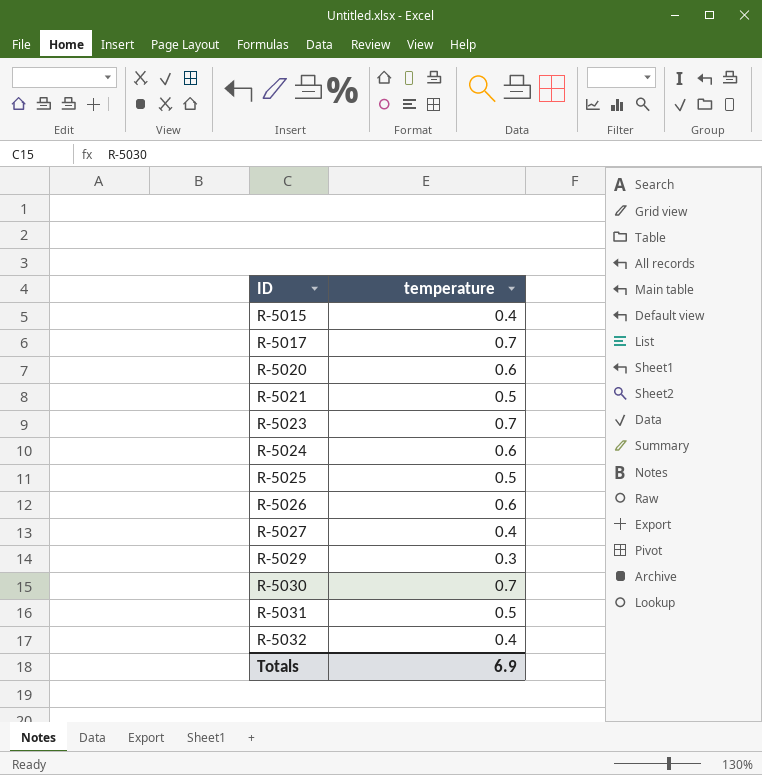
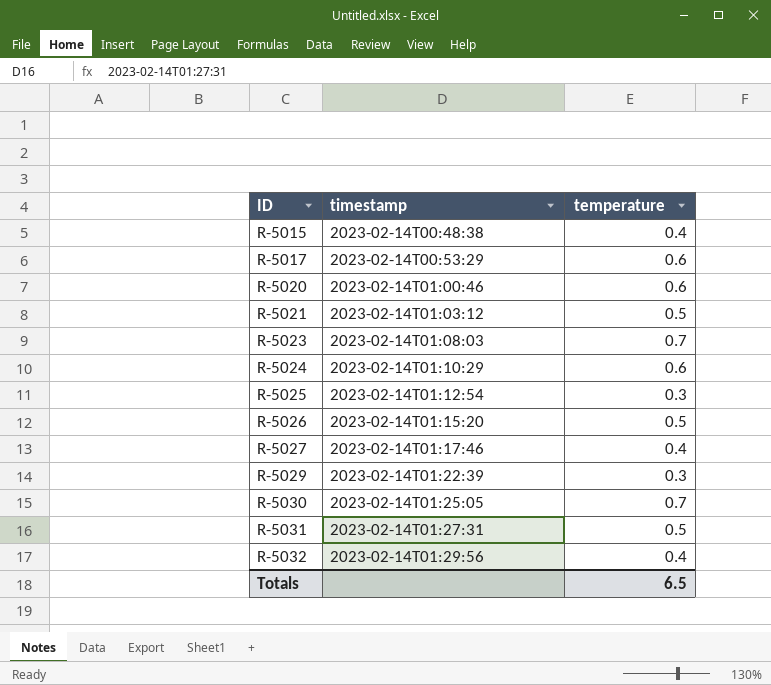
column timestamp | position: none -> 2
R-5017 | temperature: 0.7 -> 0.6
R-5025 | temperature: 0.5 -> 0.3
R-5026 | temperature: 0.6 -> 0.5
Totals | temperature: 6.9 -> 6.5

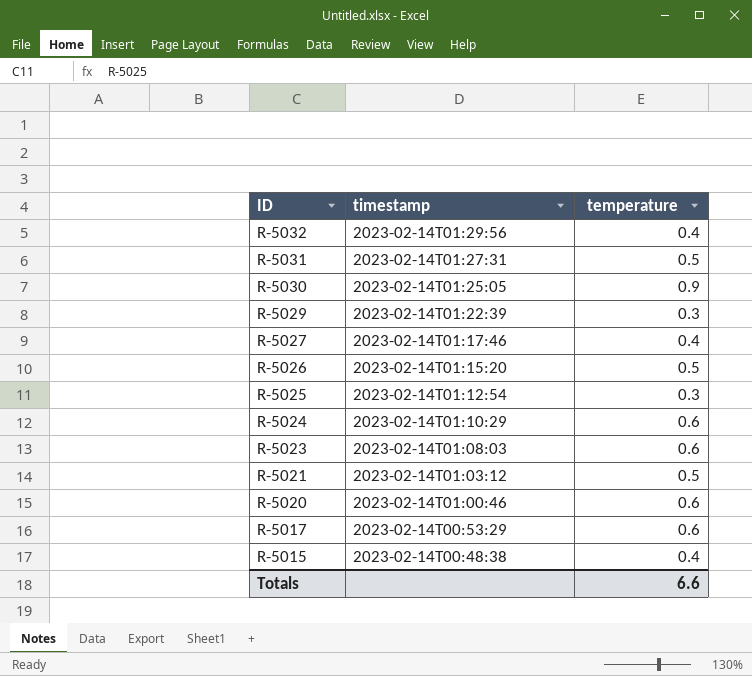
row order: ID ascending -> ID descending
R-5030 | temperature: 0.7 -> 0.9
R-5023 | temperature: 0.7 -> 0.6
Totals | temperature: 6.5 -> 6.6

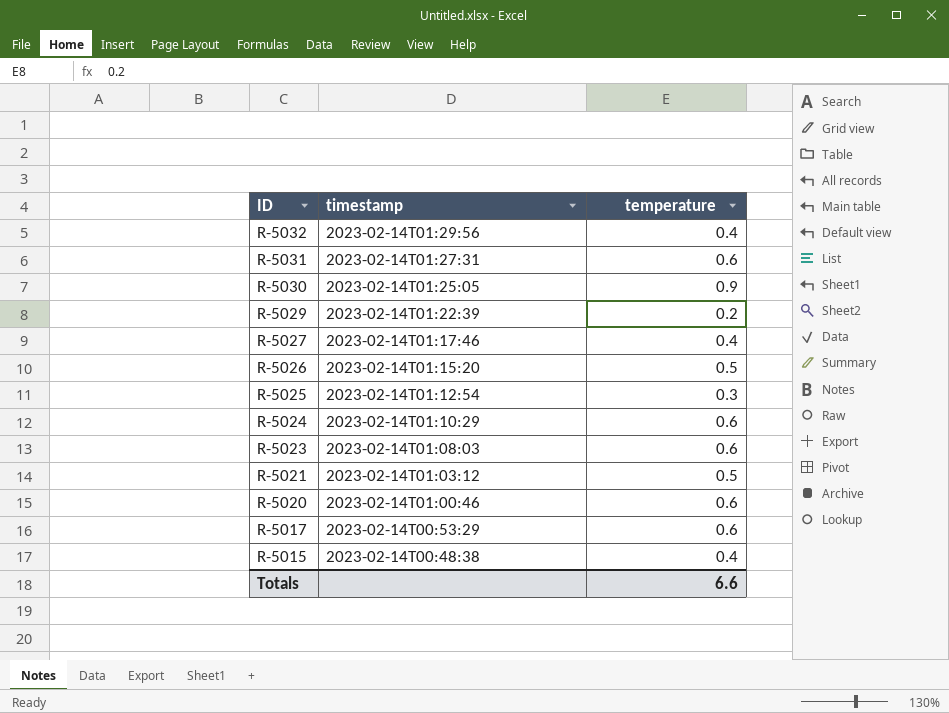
R-5031 | temperature: 0.5 -> 0.6
R-5029 | temperature: 0.3 -> 0.2

